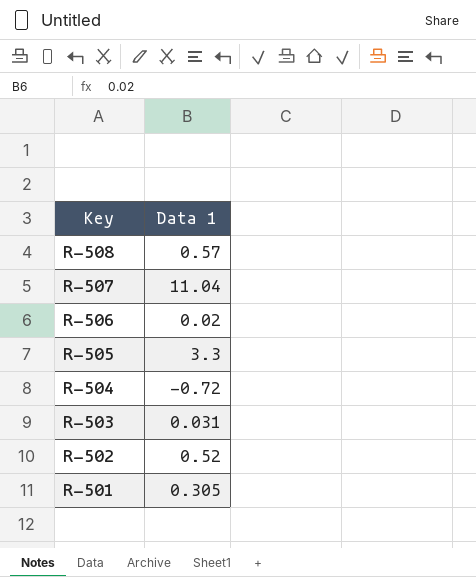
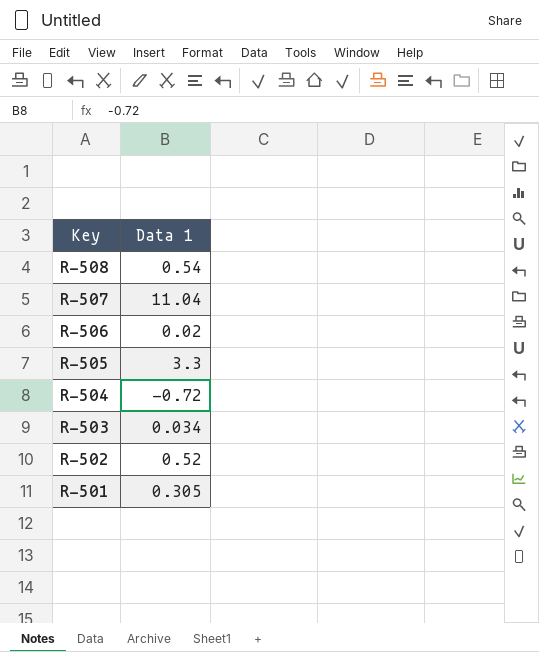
R-508 | Data 1: 0.57 -> 0.54
R-503 | Data 1: 0.031 -> 0.034

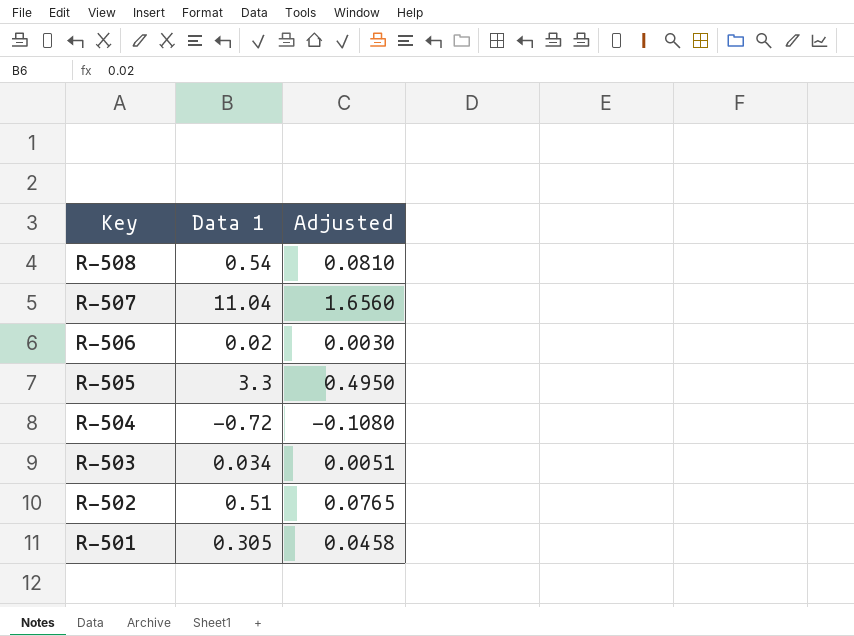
column Adjusted | formula: none -> [Data 1] * 0.15
R-502 | Data 1: 0.52 -> 0.51

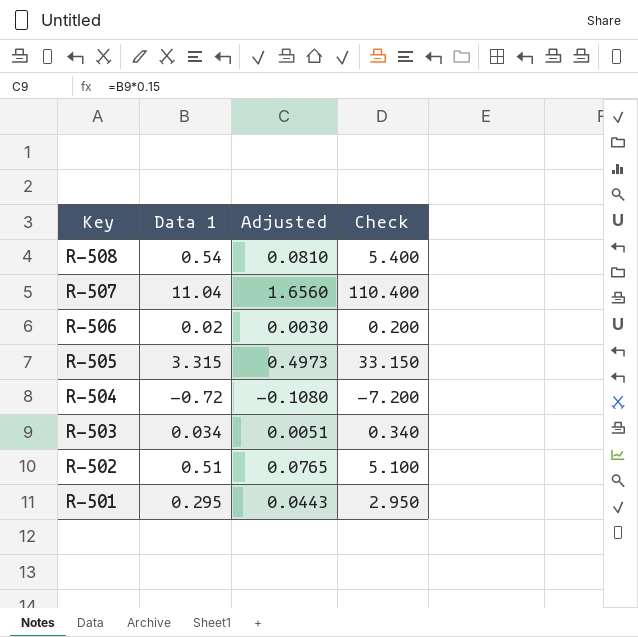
column Check | formula: none -> [Data 1] * 10
R-505 | Data 1: 3.3 -> 3.315
R-505 | Adjusted: 0.4950 -> 0.4973
R-501 | Data 1: 0.305 -> 0.295
R-501 | Adjusted: 0.0458 -> 0.0443

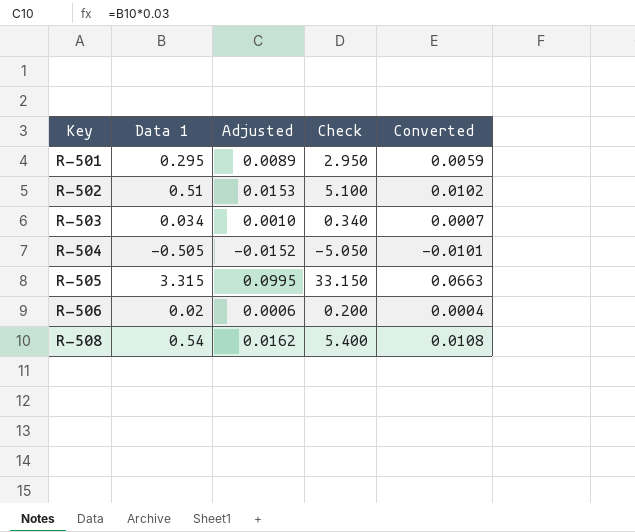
row order: Key descending -> Key ascending
column Adjusted | formula: [Data 1] * 0.15 -> [Data 1] * 0.03
column Converted | formula: none -> [Data 1] * 0.02
row R-507: 11.04 | 1.6560 | 110.400 -> none
R-504 | Data 1: -0.72 -> -0.505
R-504 | Check: -7.200 -> -5.050

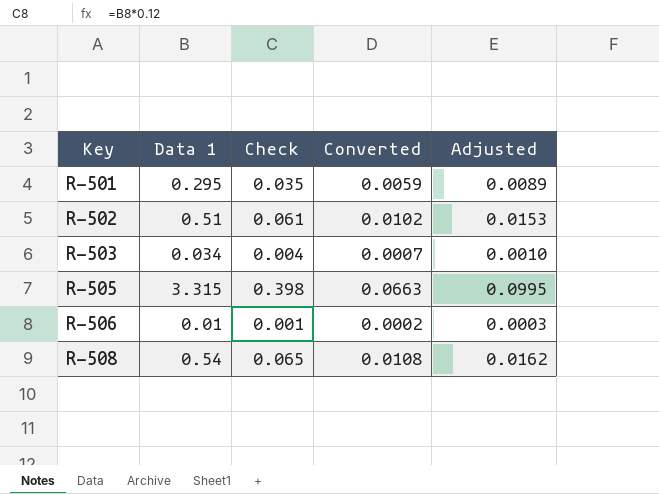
column Check | formula: [Data 1] * 10 -> [Data 1] * 0.12
column Adjusted | position: 3 -> 5
row R-504: -0.505 | -0.0152 | -5.050 | -0.0101 -> none
R-506 | Data 1: 0.02 -> 0.01
R-506 | Converted: 0.0004 -> 0.0002
R-506 | Adjusted: 0.0006 -> 0.0003

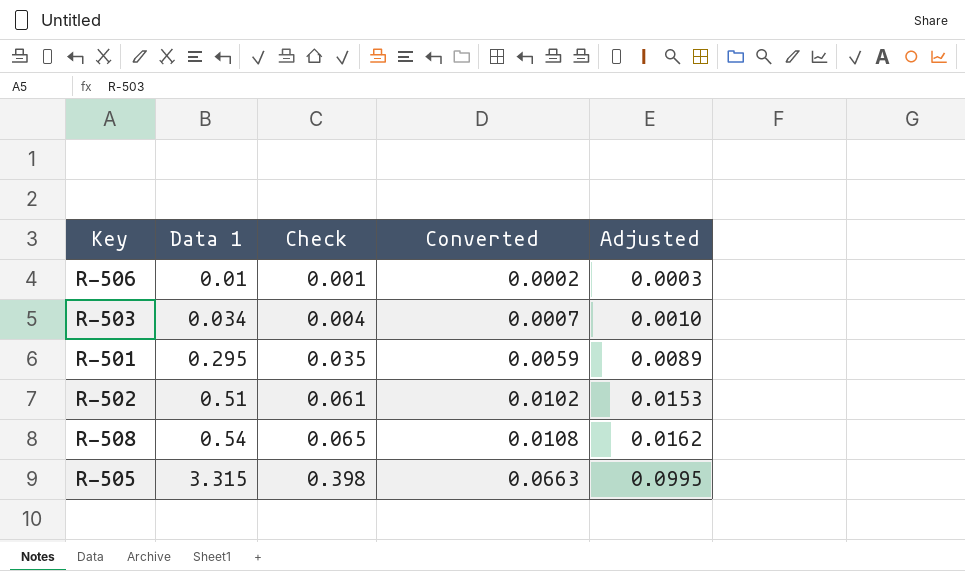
row order: Key ascending -> Data 1 ascending

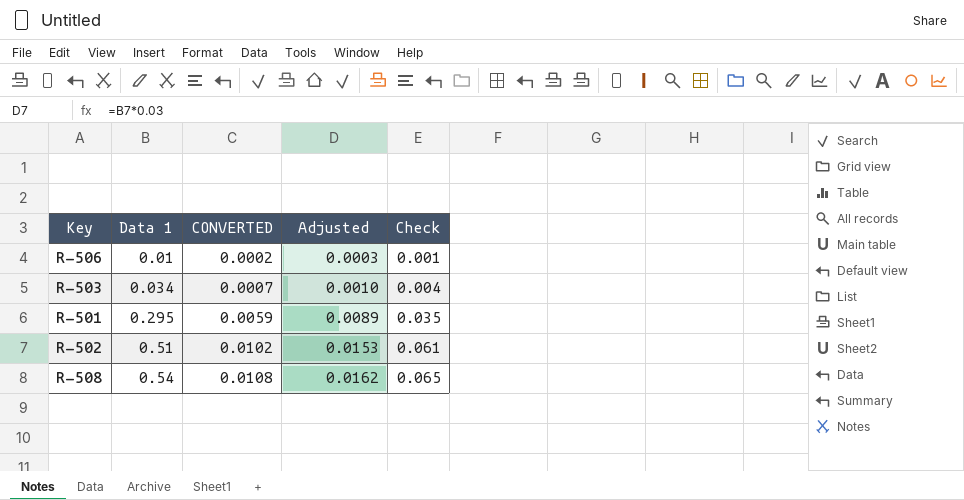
column name: Converted -> CONVERTED
column Check | position: 3 -> 5
row R-505: 3.315 | 0.398 | 0.0663 | 0.0995 -> none

